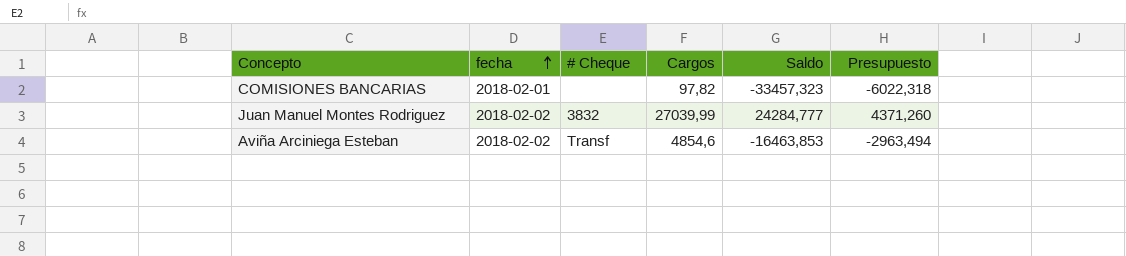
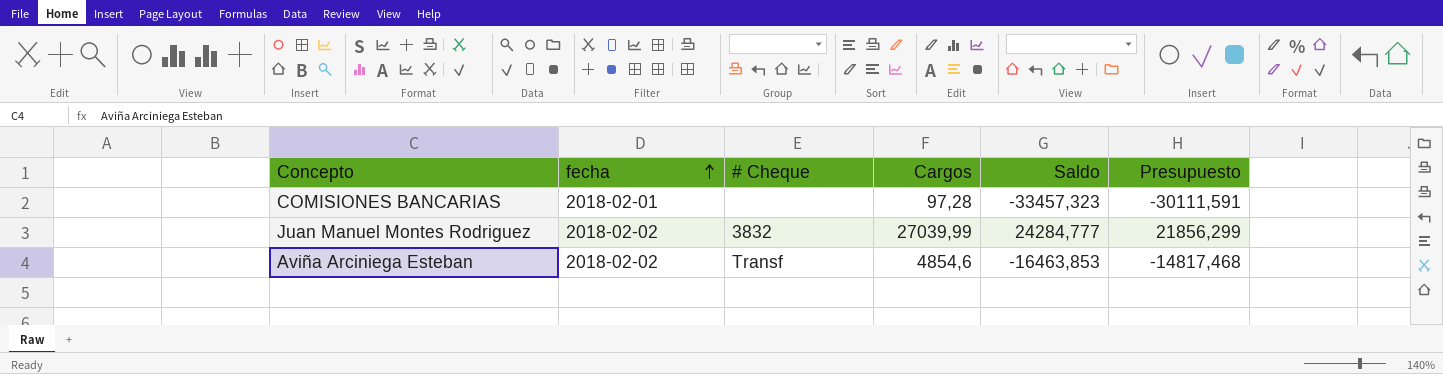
column Presupuesto | formula: [Saldo] * 0,18 -> [Saldo] * 0,9
COMISIONES BANCARIAS | Cargos: 97,82 -> 97,28

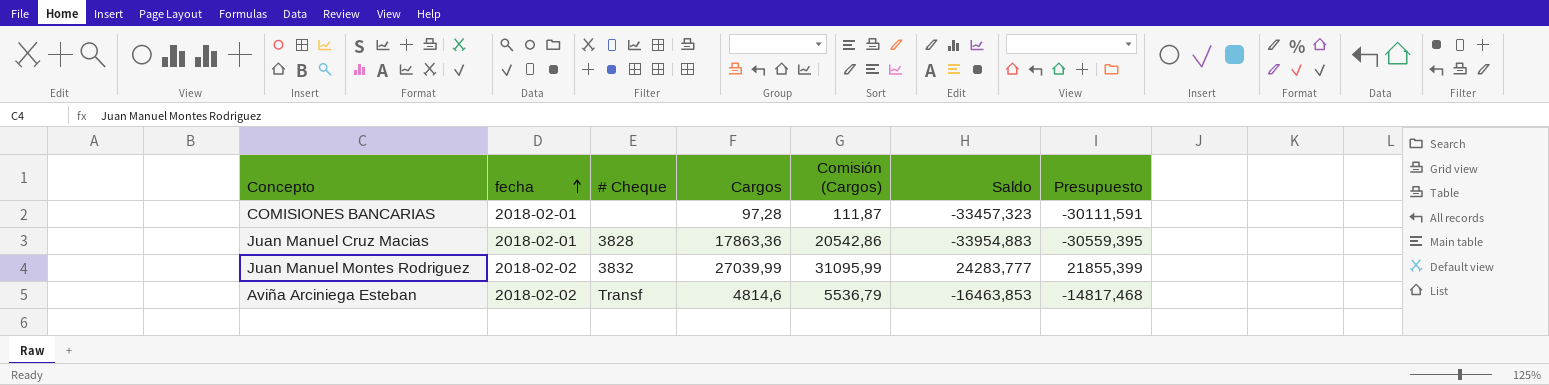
column Comisión (Cargos) | formula: none -> [Cargos] * 1,15
row Juan Manuel Cruz Macias: none -> 2018-02-01 | 3828 | 17863,36 | 20542,86 | -33954,883 | -30559,395
Juan Manuel Montes Rodriguez | Saldo: 24284,777 -> 24283,777
Juan Manuel Montes Rodriguez | Presupuesto: 21856,299 -> 21855,399
Aviña Arciniega Esteban | Cargos: 4854,6 -> 4814,6

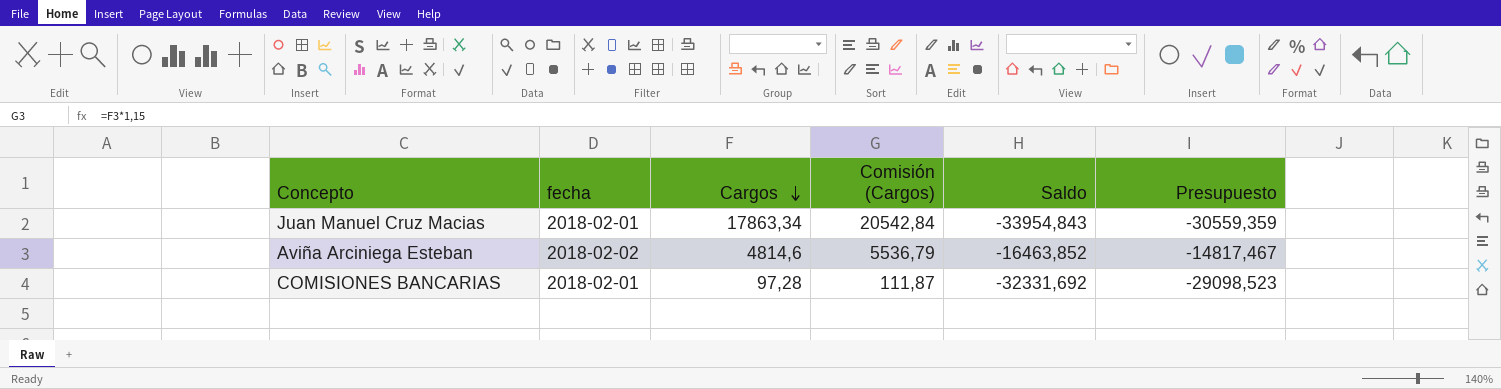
row order: fecha ascending -> Cargos descending
column # Cheque | position: 3 -> none
row Juan Manuel Montes Rodriguez: 2018-02-02 | 3832 | 27039,99 | 31095,99 | 24283,777 | 21855,399 -> none
Juan Manuel Cruz Macias | Cargos: 17863,36 -> 17863,34
Juan Manuel Cruz Macias | Comisión (Cargos): 20542,86 -> 20542,84
Juan Manuel Cruz Macias | Saldo: -33954,883 -> -33954,843
Juan Manuel Cruz Macias | Presupuesto: -30559,395 -> -30559,359
Aviña Arciniega Esteban | Saldo: -16463,853 -> -16463,852
Aviña Arciniega Esteban | Presupuesto: -14817,468 -> -14817,467
COMISIONES BANCARIAS | Saldo: -33457,323 -> -32331,692
COMISIONES BANCARIAS | Presupuesto: -30111,591 -> -29098,523

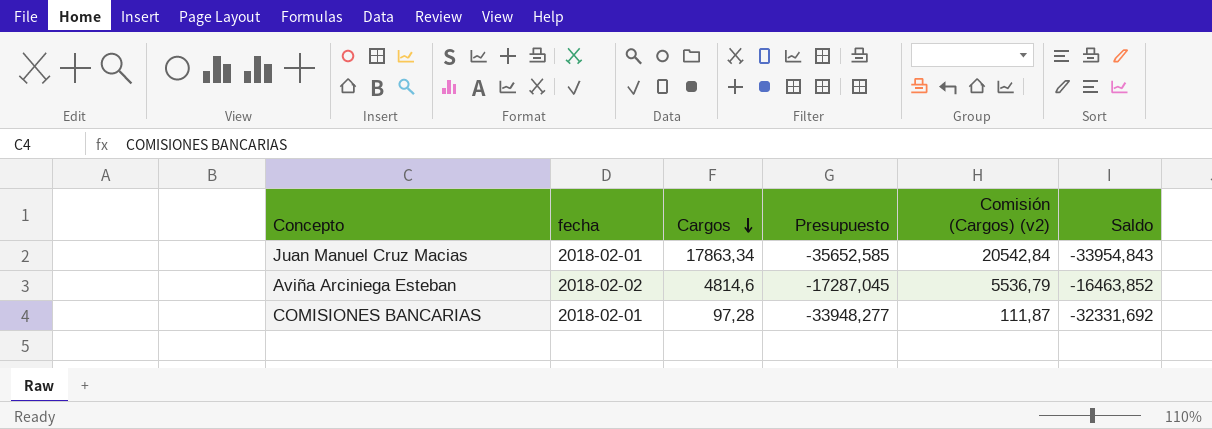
column Presupuesto | formula: [Saldo] * 0,9 -> [Saldo] * 1,05
column Presupuesto | position: 6 -> 4
column name: Comisión (Cargos) -> Comisión (Cargos) (v2)

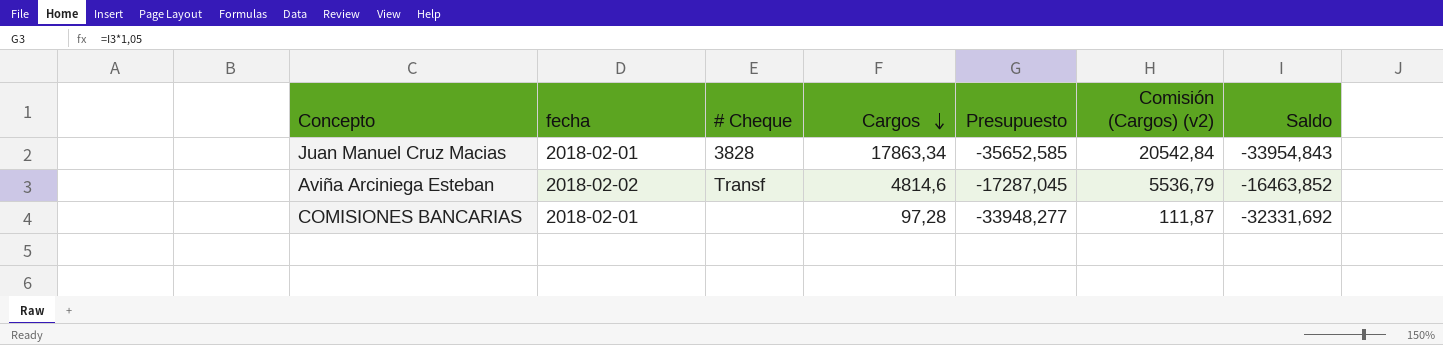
column # Cheque | position: none -> 3

